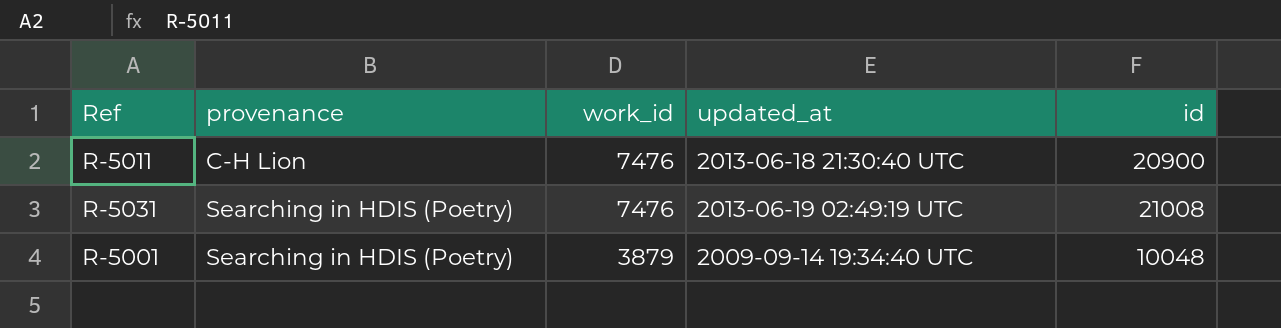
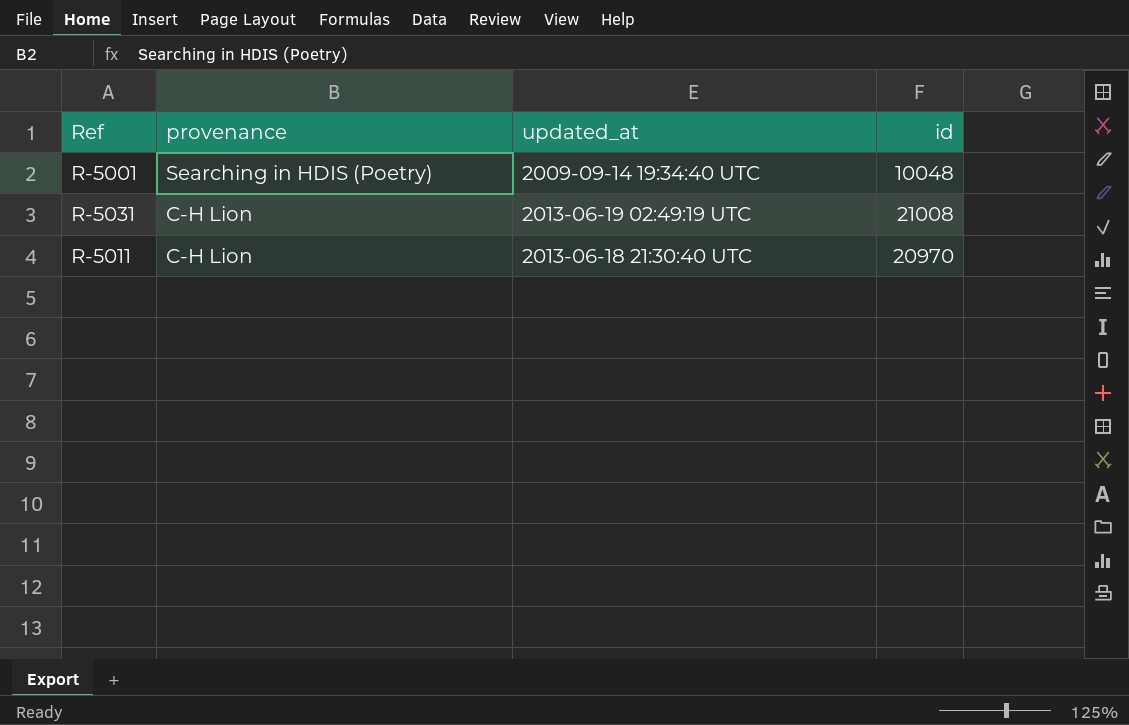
row order: provenance ascending -> provenance descending
column work_id | position: 3 -> none
R-5031 | provenance: Searching in HDIS (Poetry) -> C-H Lion
R-5011 | id: 20900 -> 20970

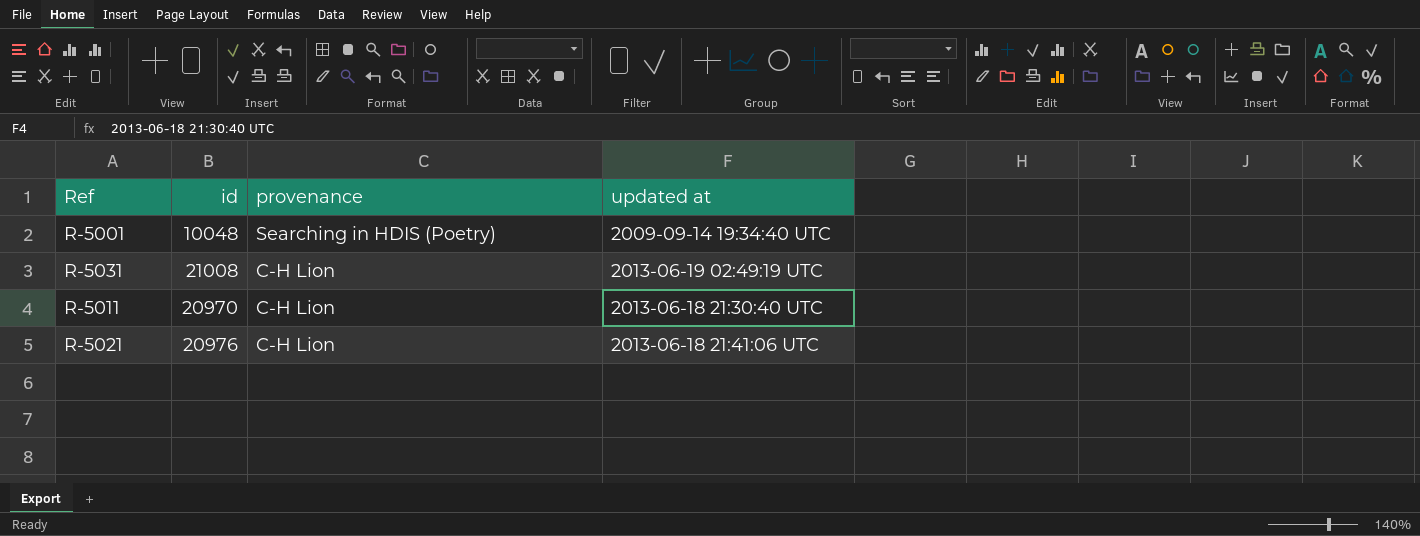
column id | position: 4 -> 2
column name: updated_at -> updated at
row R-5021: none -> 20976 | C-H Lion | 2013-06-18 21:41:06 UTC

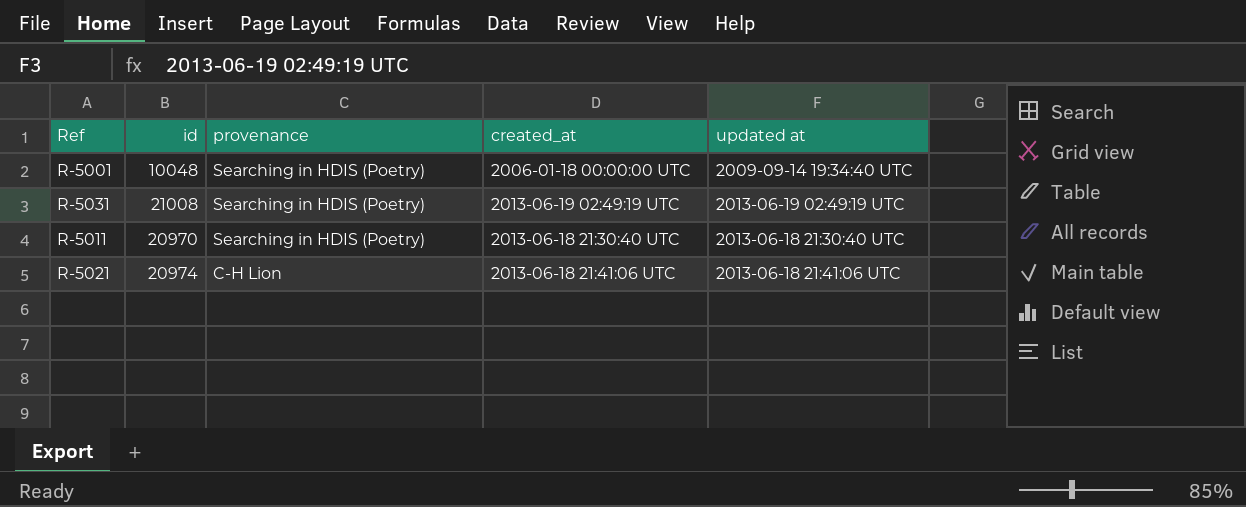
column created_at | position: none -> 4
R-5031 | provenance: C-H Lion -> Searching in HDIS (Poetry)
R-5011 | provenance: C-H Lion -> Searching in HDIS (Poetry)
R-5021 | id: 20976 -> 20974

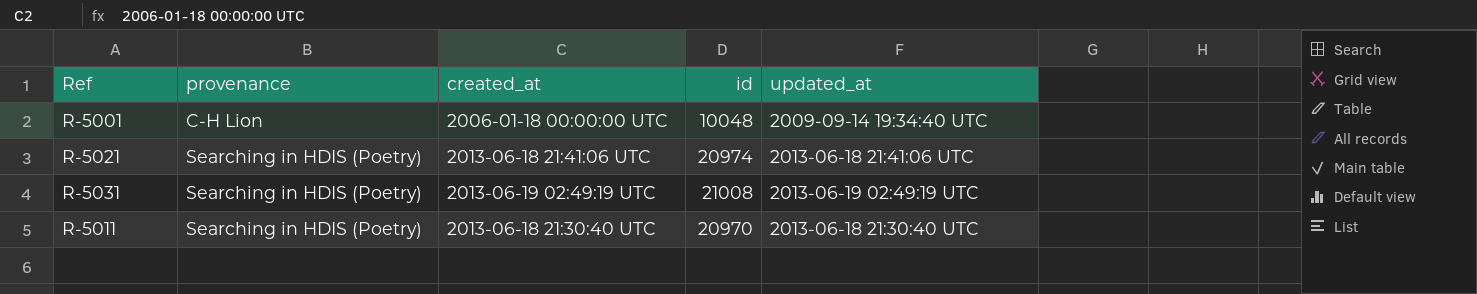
row order: provenance descending -> provenance ascending
column id | position: 2 -> 4
column name: updated at -> updated_at
R-5001 | provenance: Searching in HDIS (Poetry) -> C-H Lion
R-5021 | provenance: C-H Lion -> Searching in HDIS (Poetry)

